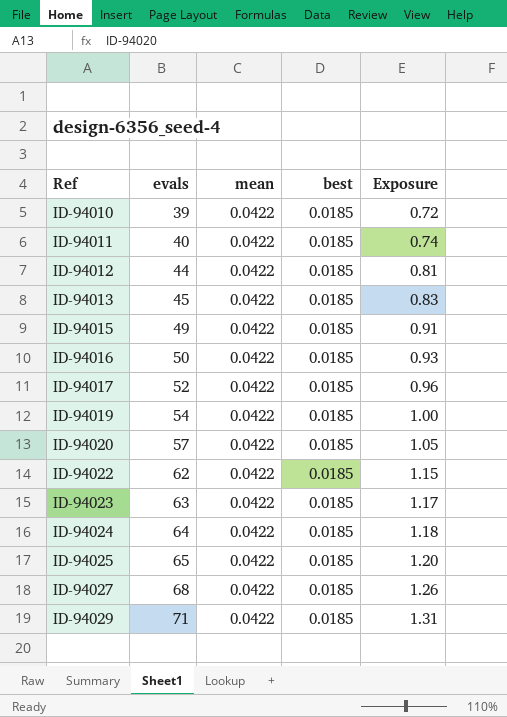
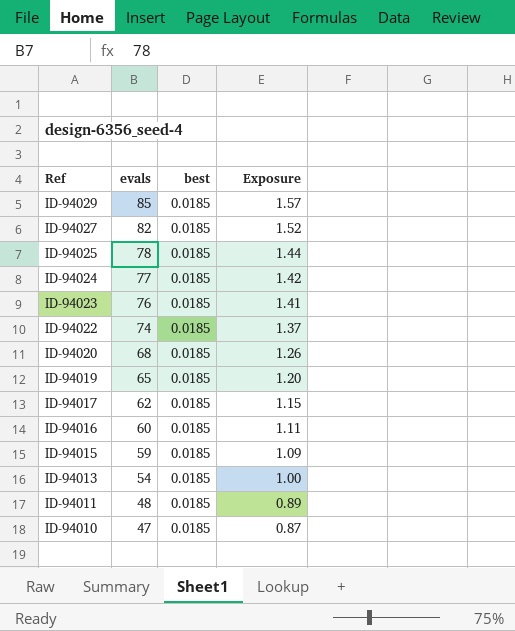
row order: Ref ascending -> Ref descending
column mean | position: 3 -> none
row ID-94012: 44 | 0.0422 | 0.0185 | 0.81 -> none
ID-94029 | evals: 71 -> 85
ID-94029 | Exposure: 1.31 -> 1.57
ID-94027 | evals: 68 -> 82
ID-94027 | Exposure: 1.26 -> 1.52
ID-94025 | evals: 65 -> 78
ID-94025 | Exposure: 1.20 -> 1.44
ID-94024 | evals: 64 -> 77
ID-94024 | Exposure: 1.18 -> 1.42
ID-94023 | evals: 63 -> 76
ID-94023 | Exposure: 1.17 -> 1.41
ID-94022 | evals: 62 -> 74
ID-94022 | Exposure: 1.15 -> 1.37
ID-94020 | evals: 57 -> 68
ID-94020 | Exposure: 1.05 -> 1.26
ID-94019 | evals: 54 -> 65
ID-94019 | Exposure: 1.00 -> 1.20
ID-94017 | evals: 52 -> 62
ID-94017 | Exposure: 0.96 -> 1.15
ID-94016 | evals: 50 -> 60
ID-94016 | Exposure: 0.93 -> 1.11
ID-94015 | evals: 49 -> 59
ID-94015 | Exposure: 0.91 -> 1.09
ID-94013 | evals: 45 -> 54
ID-94013 | Exposure: 0.83 -> 1.00
ID-94011 | evals: 40 -> 48
ID-94011 | Exposure: 0.74 -> 0.89
ID-94010 | evals: 39 -> 47
ID-94010 | Exposure: 0.72 -> 0.87

